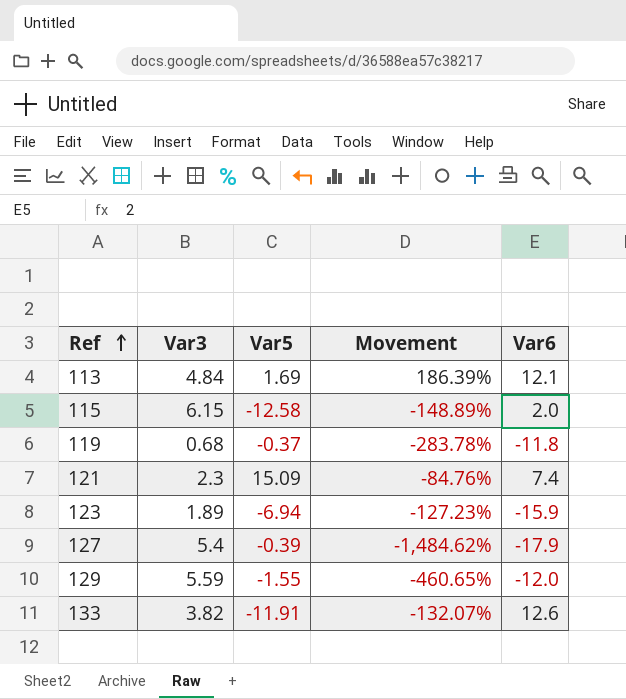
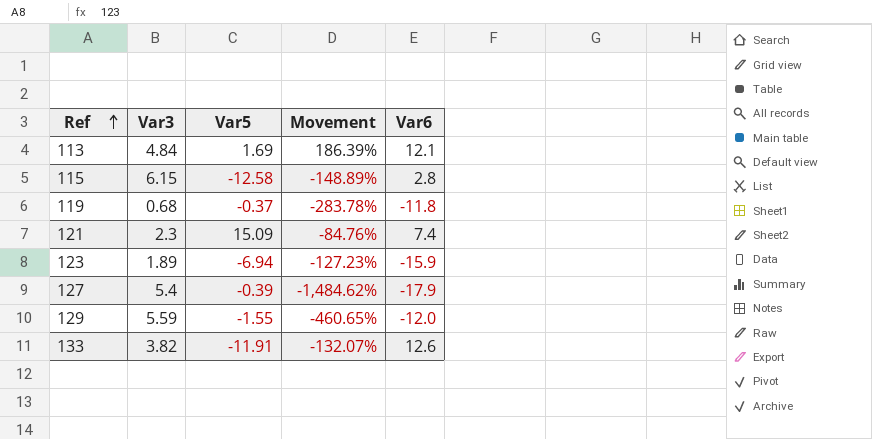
115 | Var6: 2.0 -> 2.8

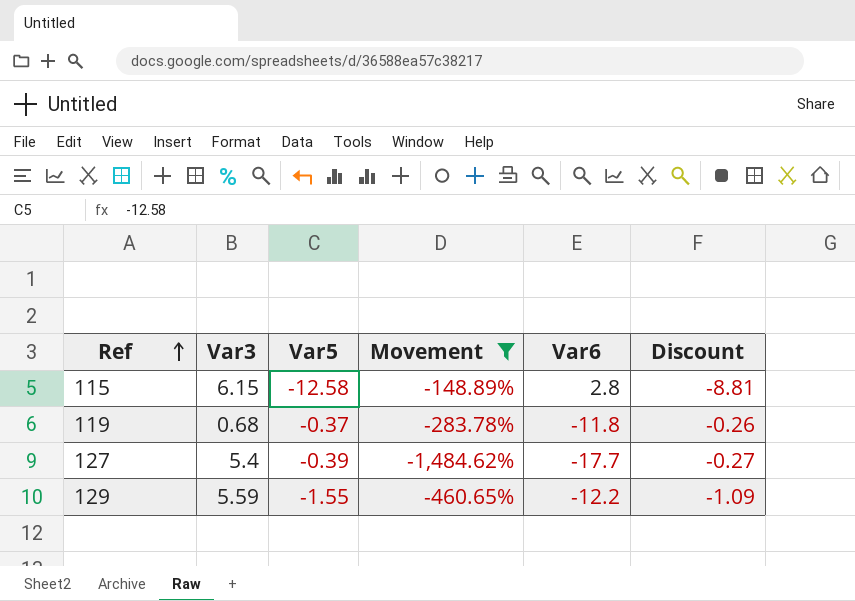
filter: none -> Movement <= -148.89%
column Discount | formula: none -> [Var5] * 0.7
127 | Var6: -17.9 -> -17.7
129 | Var6: -12.0 -> -12.2

